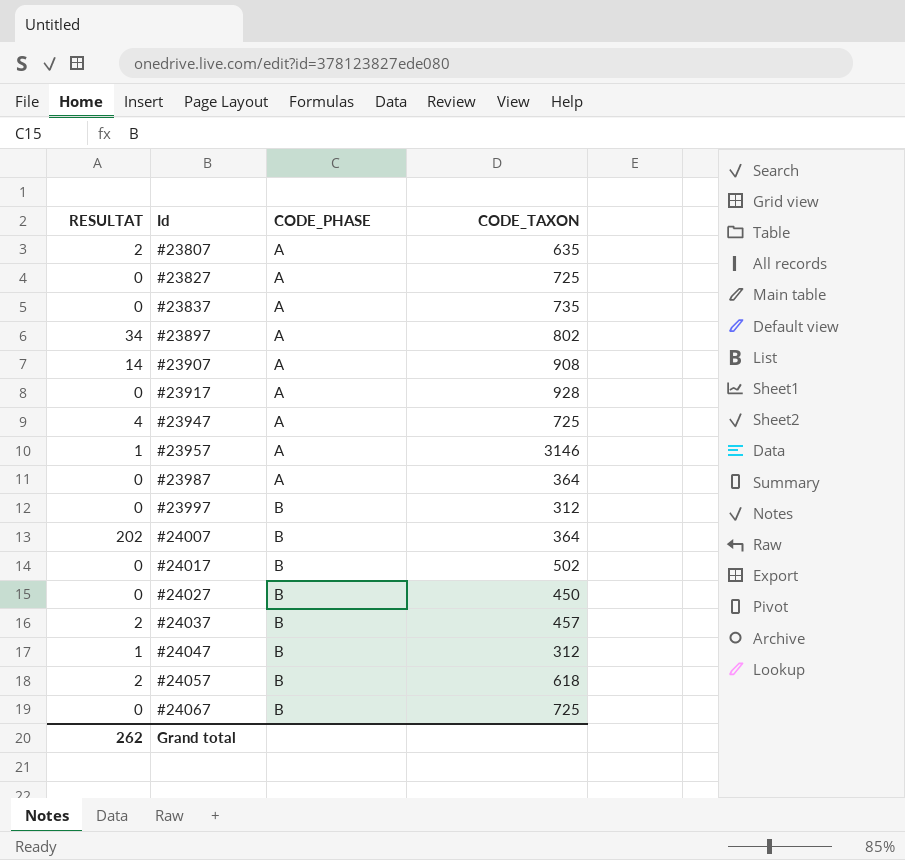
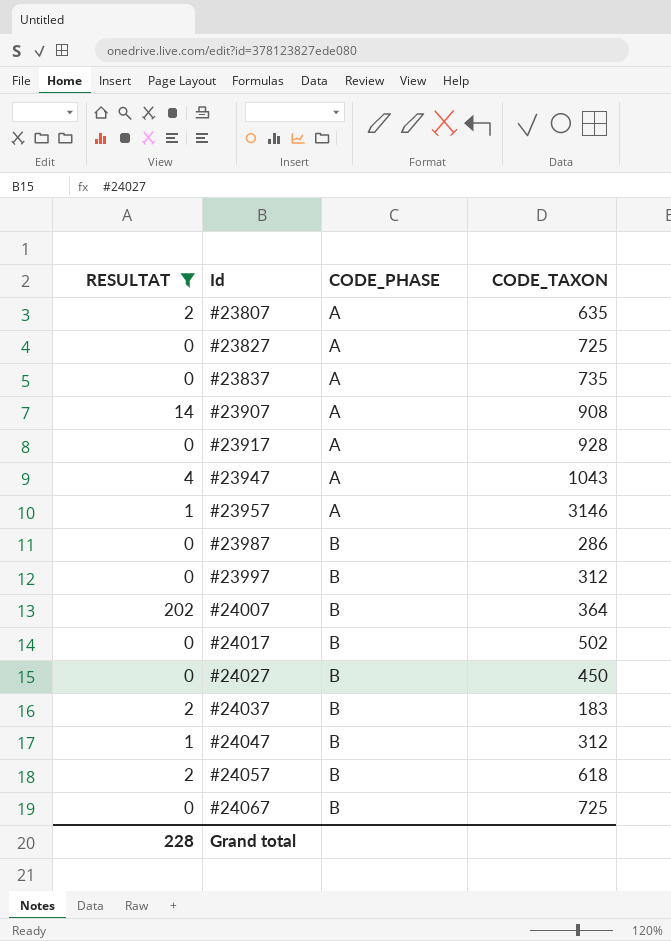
filter: none -> RESULTAT != 34
#23947 | CODE_TAXON: 725 -> 1043
#23987 | CODE_PHASE: A -> B
#23987 | CODE_TAXON: 364 -> 286
#24037 | CODE_TAXON: 457 -> 183
Grand total | RESULTAT: 262 -> 228

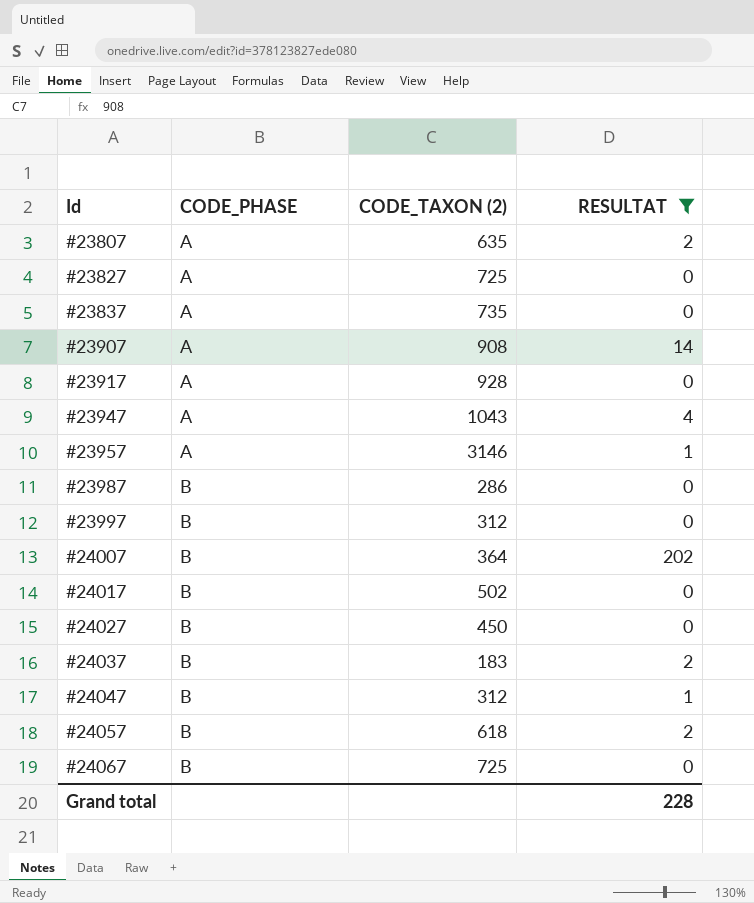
column name: CODE_TAXON -> CODE_TAXON (2)
column RESULTAT | position: 1 -> 4

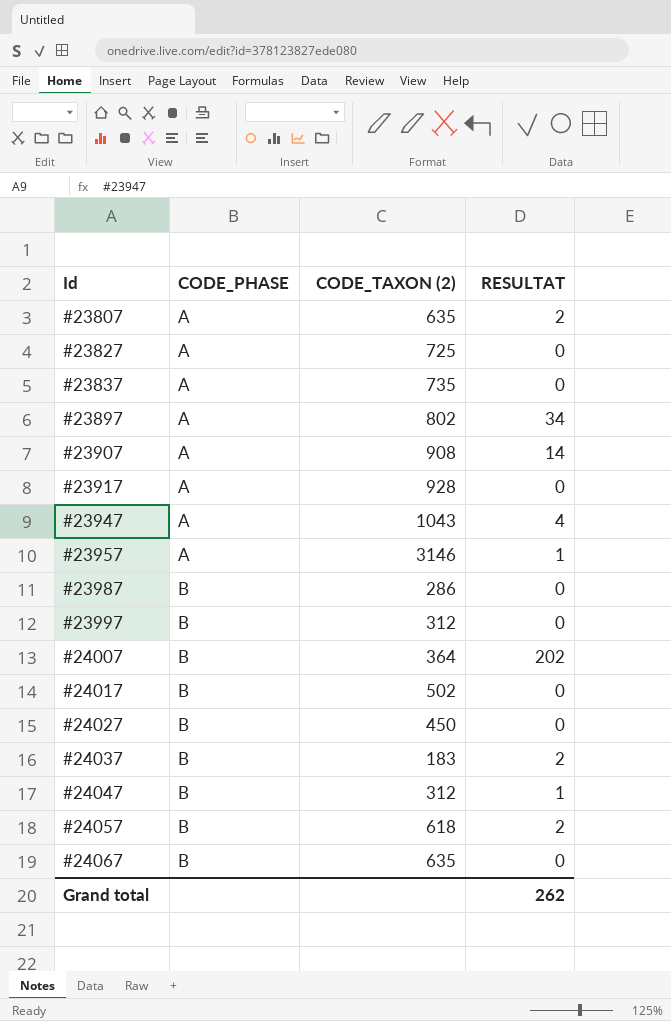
filter: RESULTAT != 34 -> none
#24067 | CODE_TAXON (2): 725 -> 635
Grand total | RESULTAT: 228 -> 262

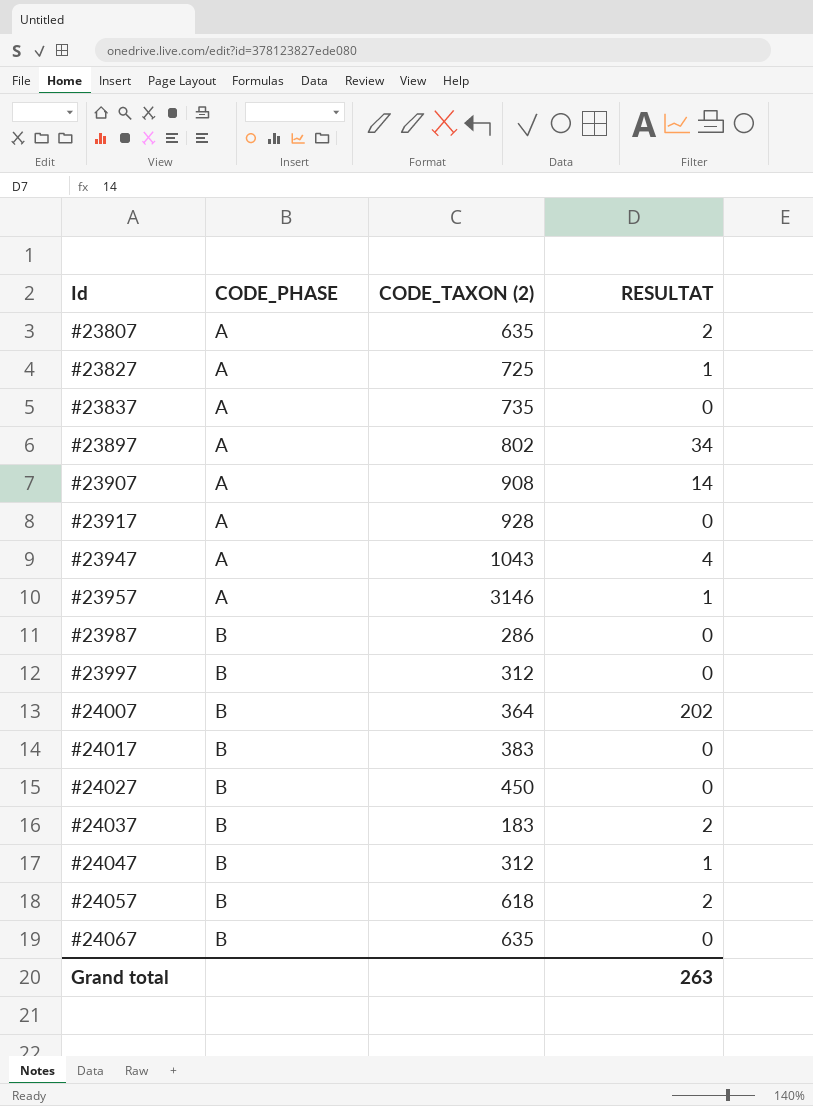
#23827 | RESULTAT: 0 -> 1
#24017 | CODE_TAXON (2): 502 -> 383
Grand total | RESULTAT: 262 -> 263

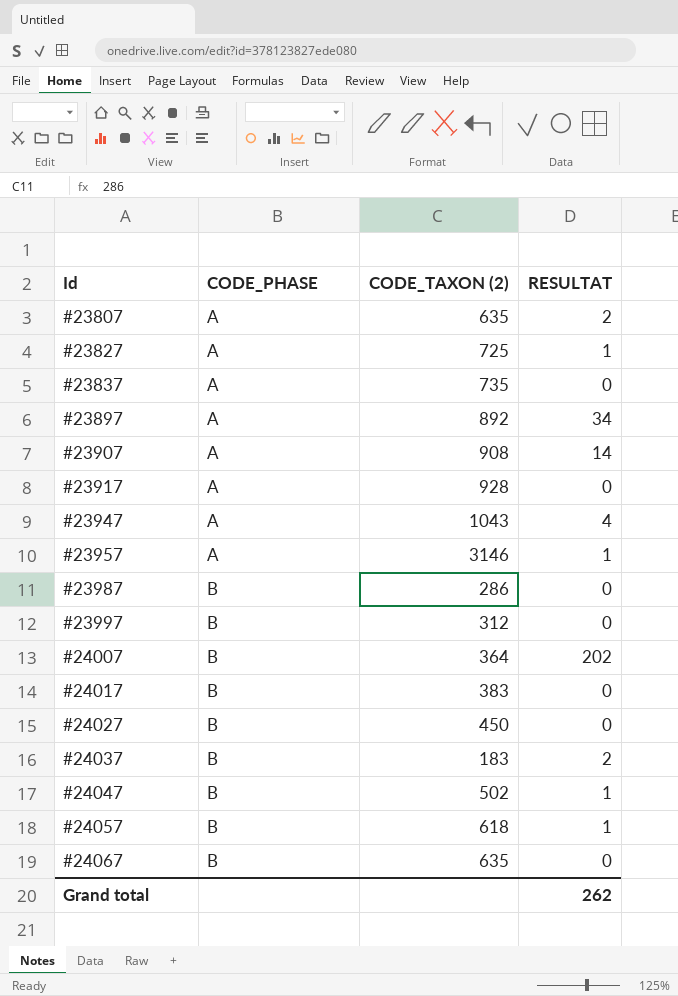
#23897 | CODE_TAXON (2): 802 -> 892
#24047 | CODE_TAXON (2): 312 -> 502
#24057 | RESULTAT: 2 -> 1
Grand total | RESULTAT: 263 -> 262

